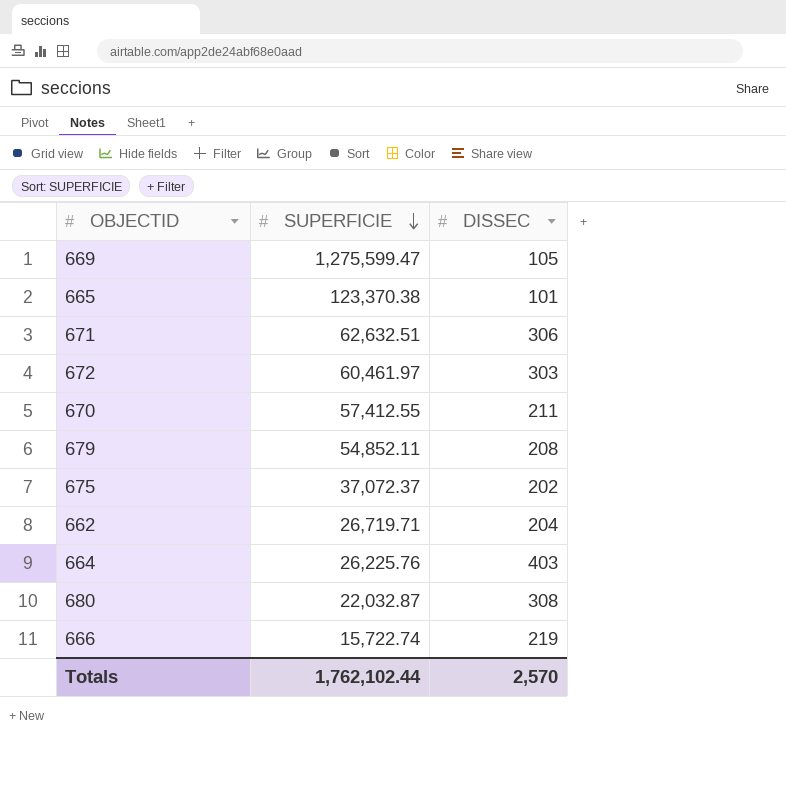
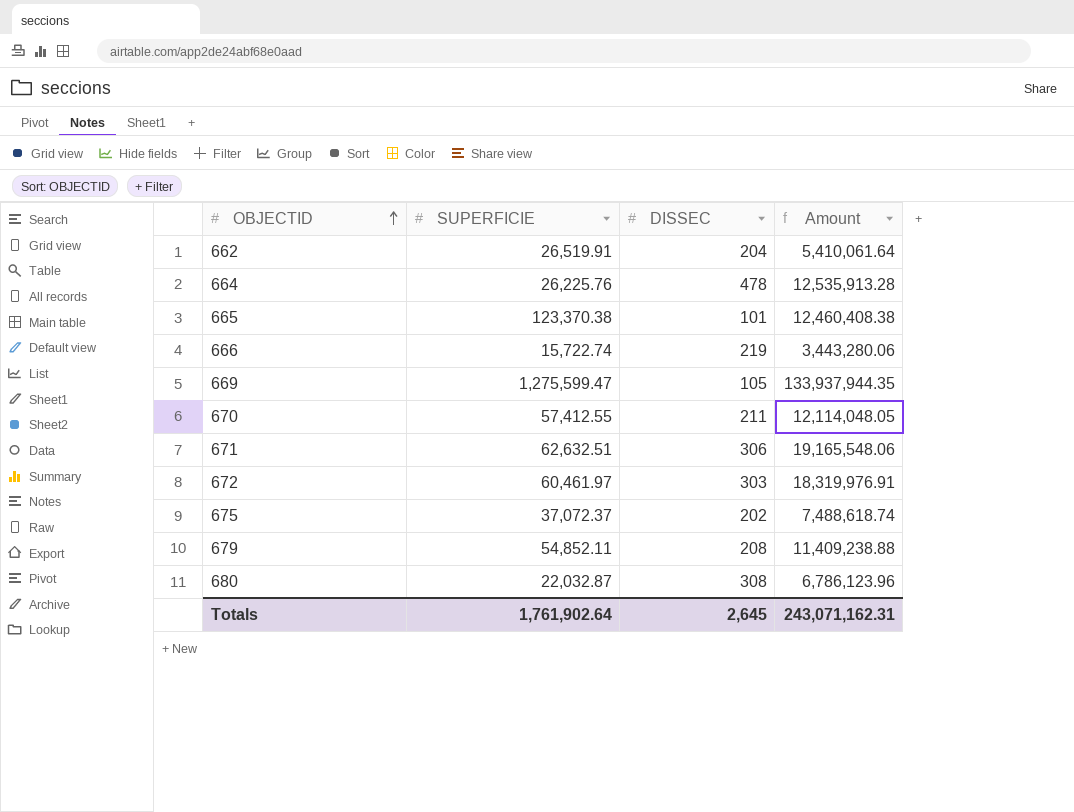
row order: SUPERFICIE descending -> OBJECTID ascending
column Amount | formula: none -> [SUPERFICIE] * [DISSEC]
662 | SUPERFICIE: 26,719.71 -> 26,519.91
664 | DISSEC: 403 -> 478
Totals | SUPERFICIE: 1,762,102.44 -> 1,761,902.64
Totals | DISSEC: 2,570 -> 2,645

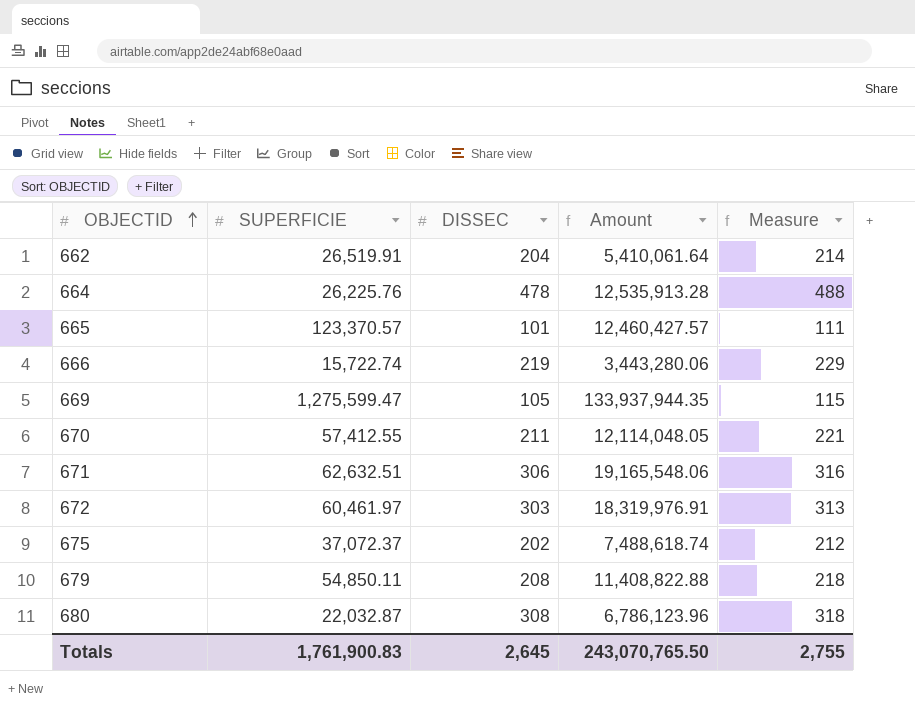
column Measure | formula: none -> [DISSEC] + 10
665 | SUPERFICIE: 123,370.38 -> 123,370.57
665 | Amount: 12,460,408.38 -> 12,460,427.57
679 | SUPERFICIE: 54,852.11 -> 54,850.11
679 | Amount: 11,409,238.88 -> 11,408,822.88
Totals | SUPERFICIE: 1,761,902.64 -> 1,761,900.83
Totals | Amount: 243,071,162.31 -> 243,070,765.50

